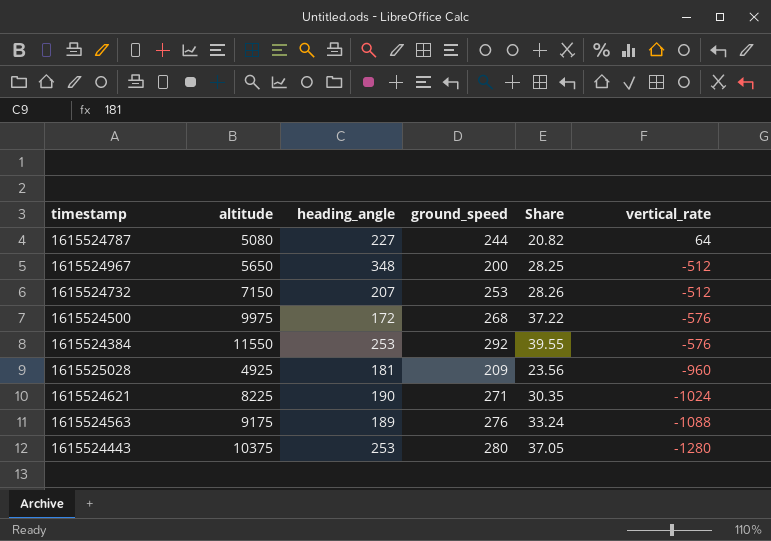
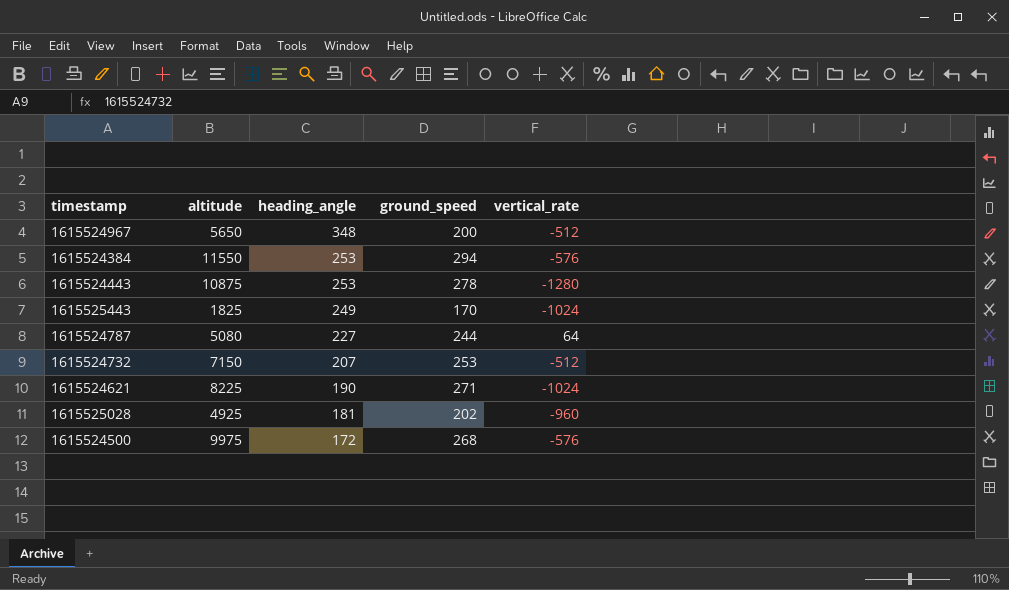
row order: vertical_rate descending -> heading_angle descending
column Share | formula: [altitude] / [ground_speed] -> none
row 1615524563: 9175 | 189 | 276 | 33.24 | -1088 -> none
1615524384 | ground_speed: 292 -> 294
1615524443 | altitude: 10375 -> 10875
1615524443 | ground_speed: 280 -> 278
row 1615525443: none -> 1825 | 249 | 170 | -1024
1615525028 | ground_speed: 209 -> 202

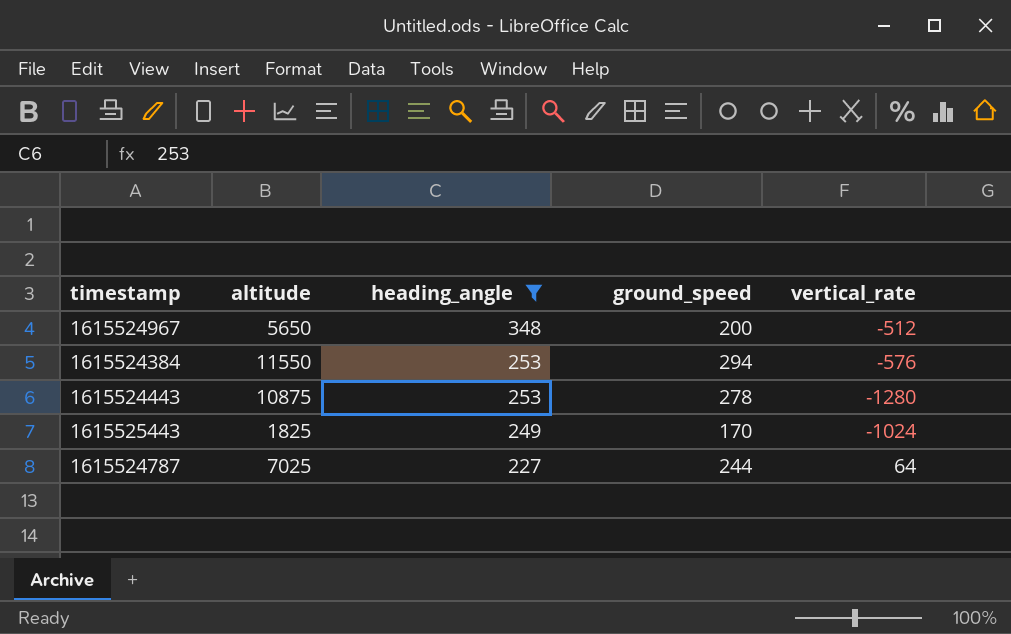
filter: none -> heading_angle >= 227
1615524787 | altitude: 5080 -> 7025

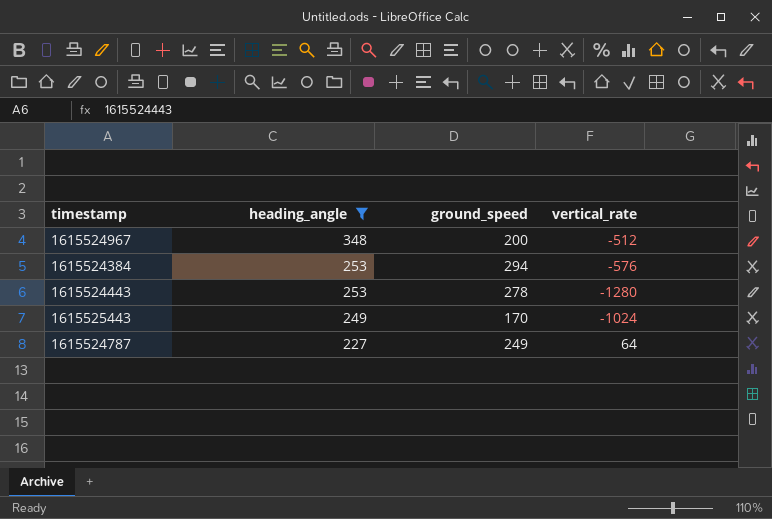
column altitude | position: 2 -> none
1615524787 | ground_speed: 244 -> 249

